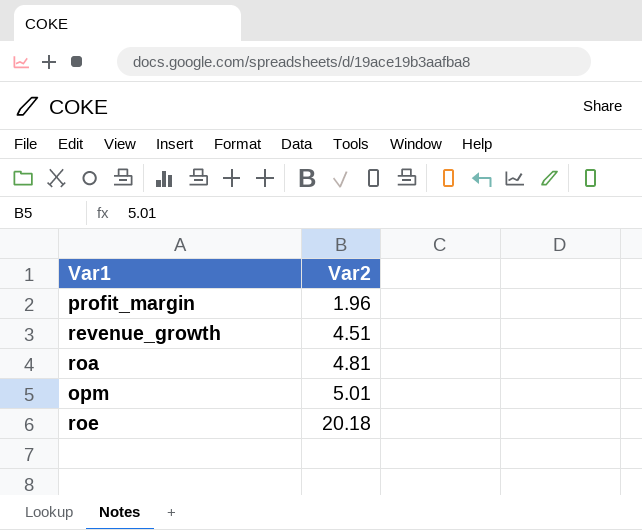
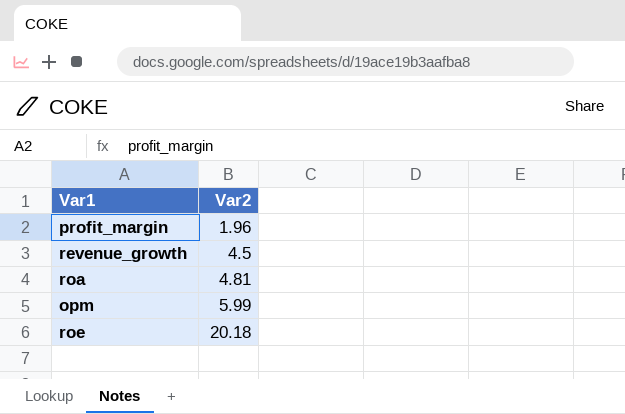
revenue_growth | Var2: 4.51 -> 4.5
opm | Var2: 5.01 -> 5.99

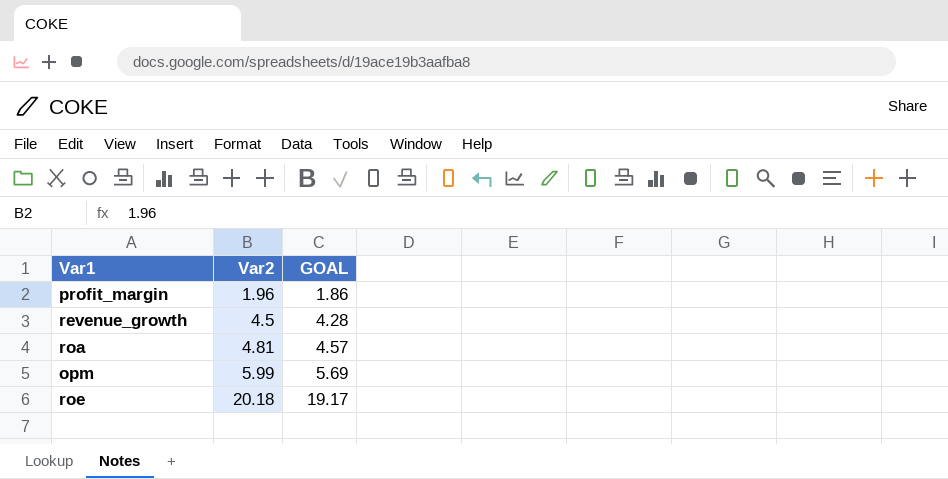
column GOAL | formula: none -> [Var2] * 0.95

